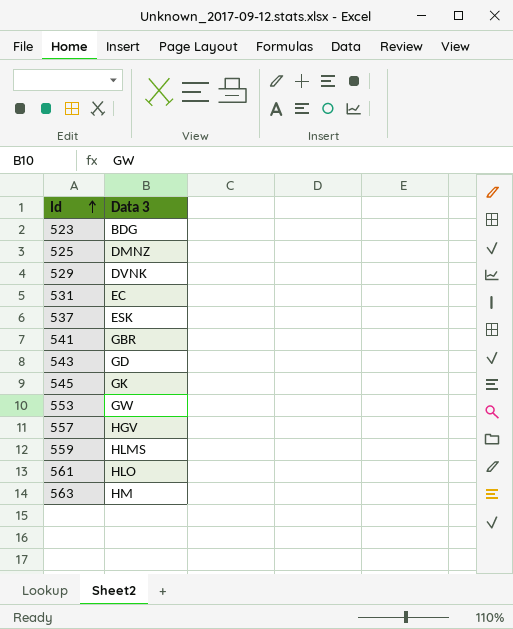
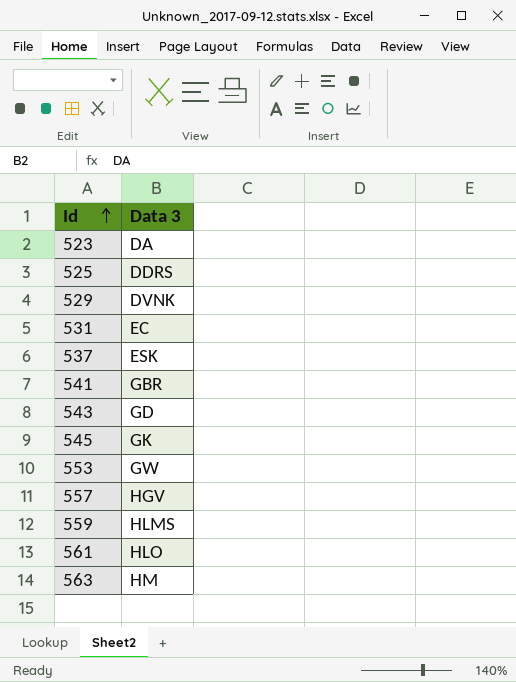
523 | Data 3: BDG -> DA
525 | Data 3: DMNZ -> DDRS

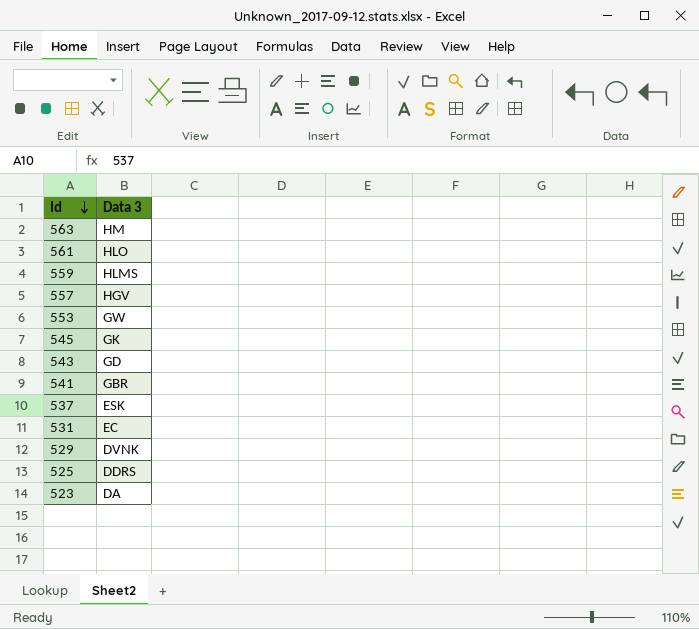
row order: Id ascending -> Id descending

